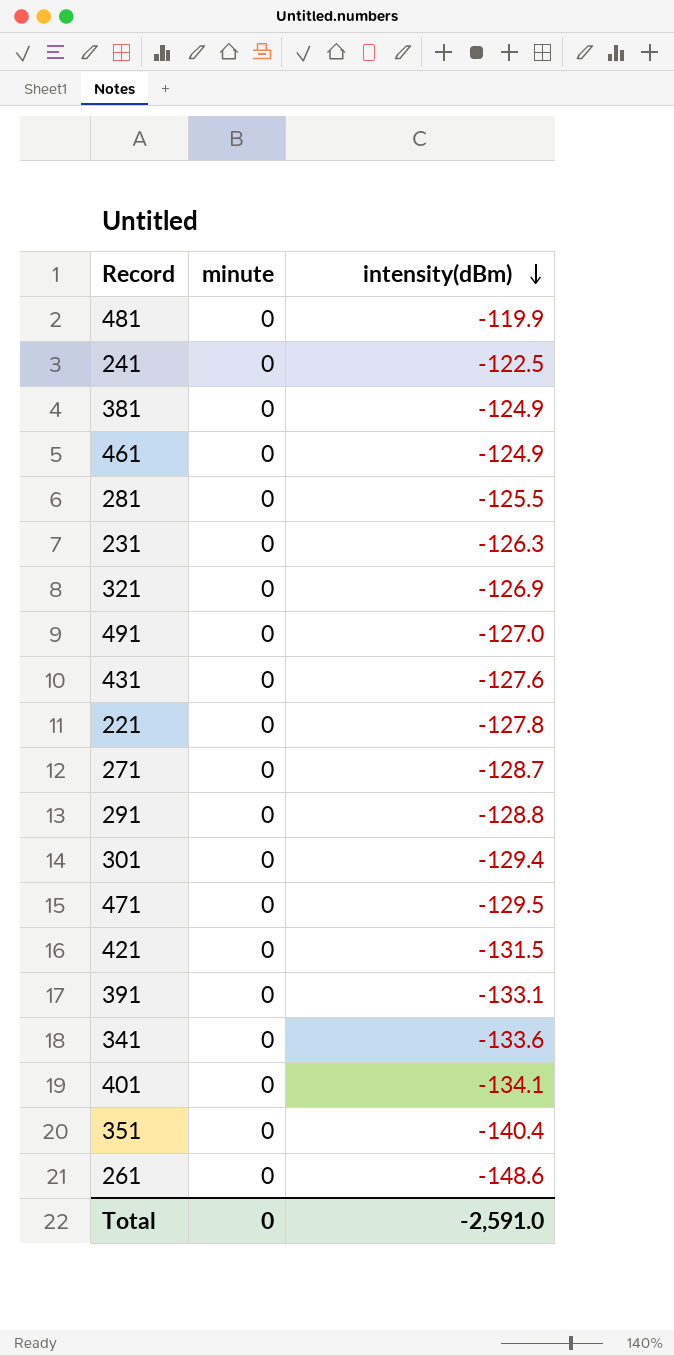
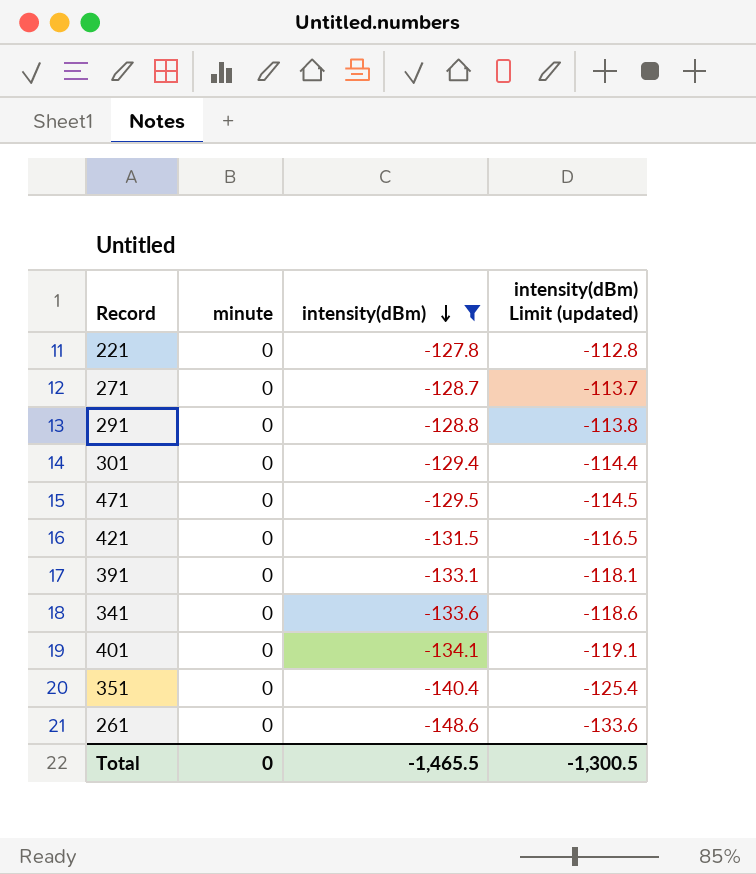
filter: none -> intensity(dBm) <= -127.8
column intensity(dBm) Limit (updated) | formula: none -> [intensity(dBm)] + 15
Total | intensity(dBm): -2,591.0 -> -1,465.5

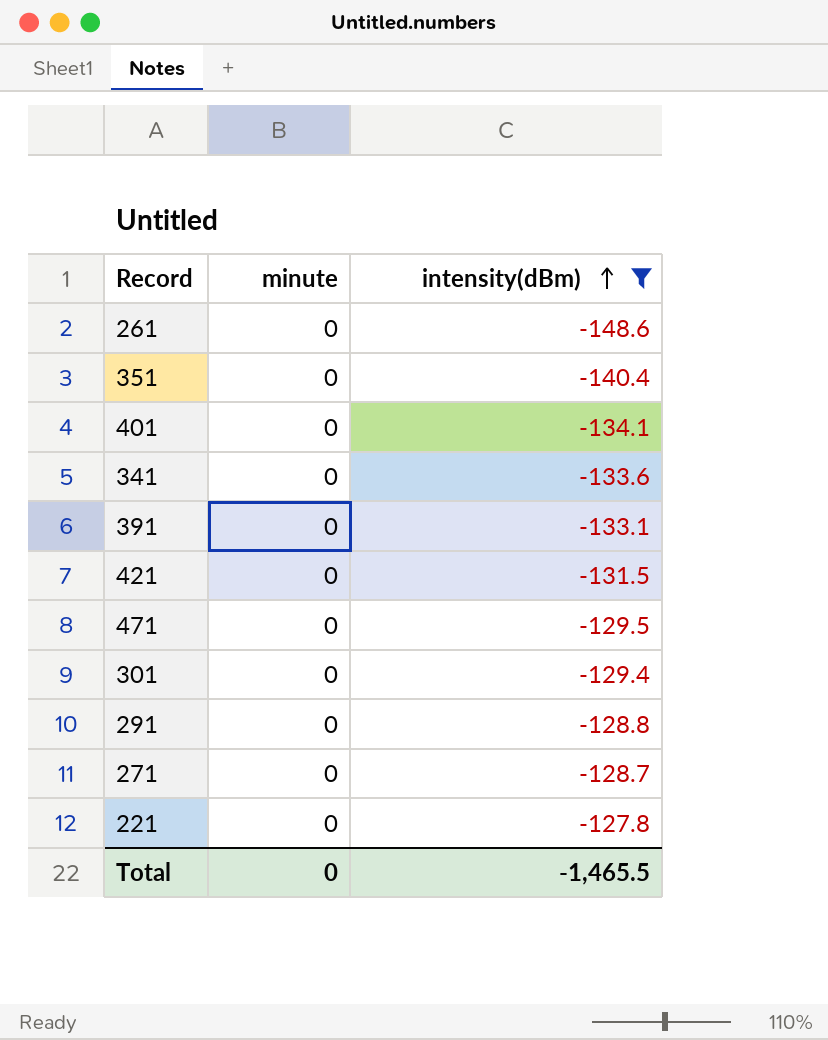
row order: intensity(dBm) descending -> intensity(dBm) ascending
column intensity(dBm) Limit (updated) | formula: [intensity(dBm)] + 15 -> none

